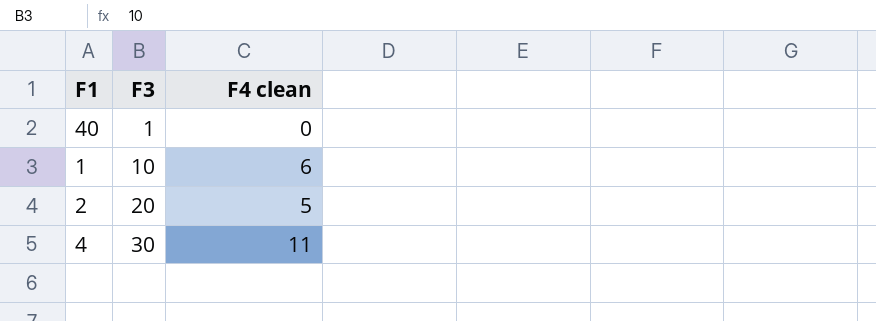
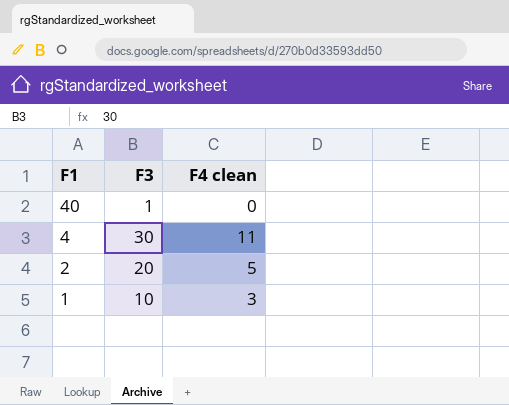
row order: F3 ascending -> F1 descending
1 | F4 clean: 6 -> 3

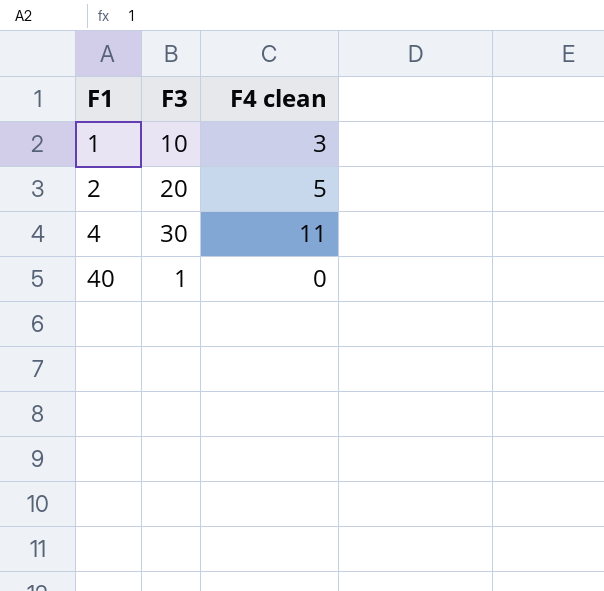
row order: F1 descending -> F1 ascending

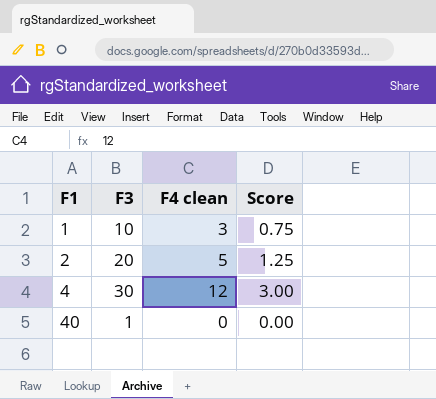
column Score | formula: none -> [F4 clean] * 0.25
4 | F4 clean: 11 -> 12

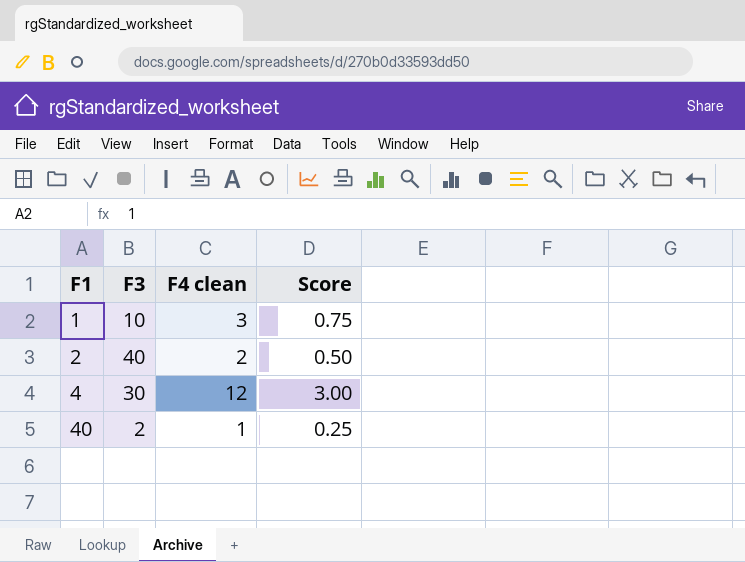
2 | F3: 20 -> 40
2 | F4 clean: 5 -> 2
2 | Score: 1.25 -> 0.50
40 | F3: 1 -> 2
40 | F4 clean: 0 -> 1
40 | Score: 0.00 -> 0.25

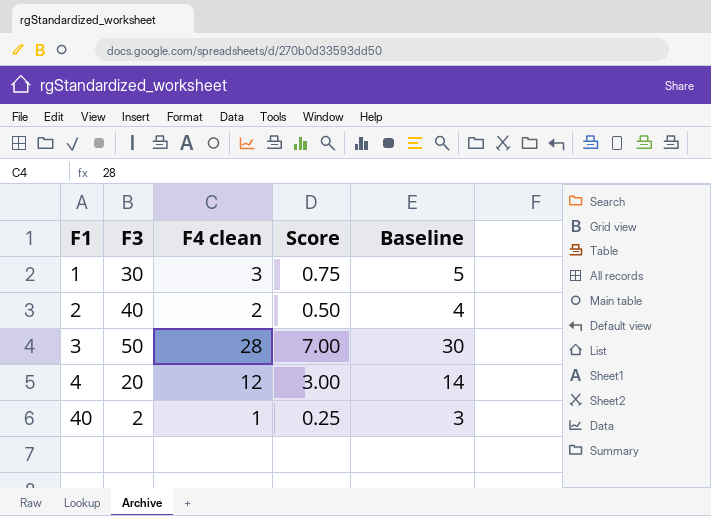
column Baseline | formula: none -> [F4 clean] + 2
1 | F3: 10 -> 30
row 3: none -> 50 | 28 | 7.00 | 30
4 | F3: 30 -> 20

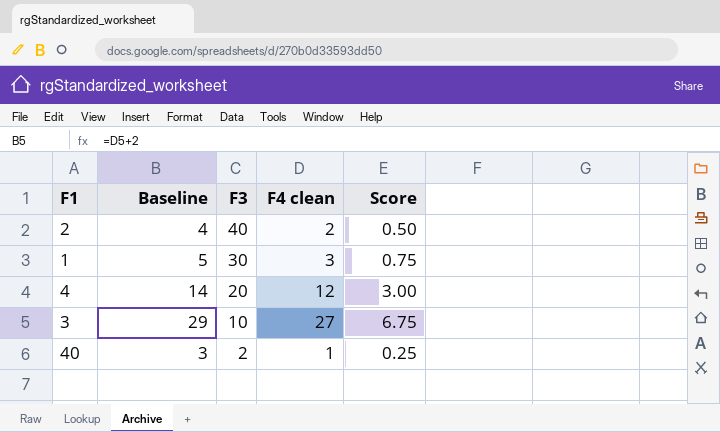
row order: F1 ascending -> F3 descending
column Baseline | position: 5 -> 2
3 | Baseline: 30 -> 29
3 | F3: 50 -> 10
3 | F4 clean: 28 -> 27
3 | Score: 7.00 -> 6.75

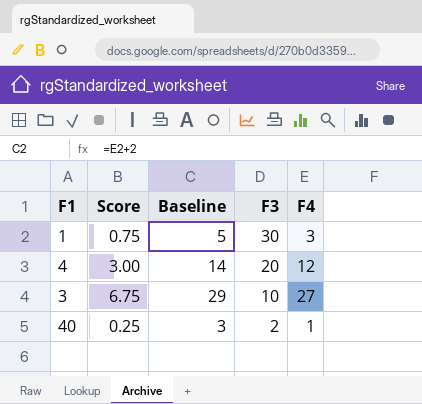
column Score | position: 5 -> 2
column name: F4 clean -> F4
row 2: 4 | 40 | 2 | 0.50 -> none

